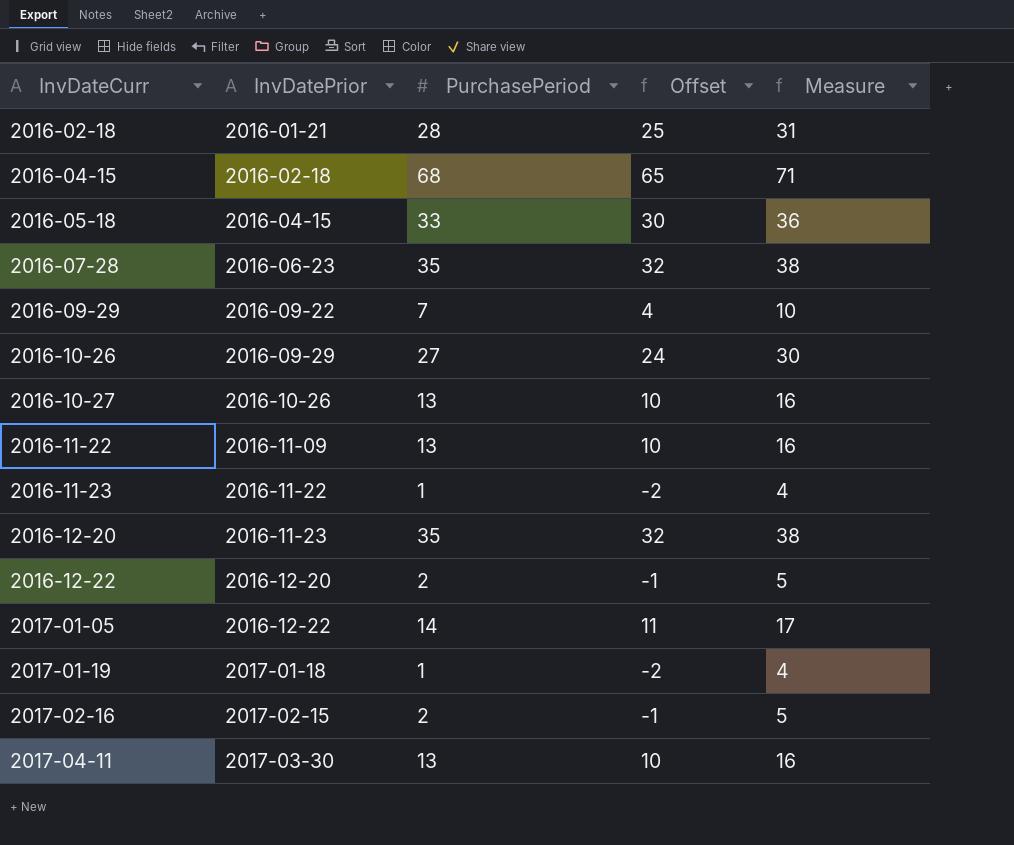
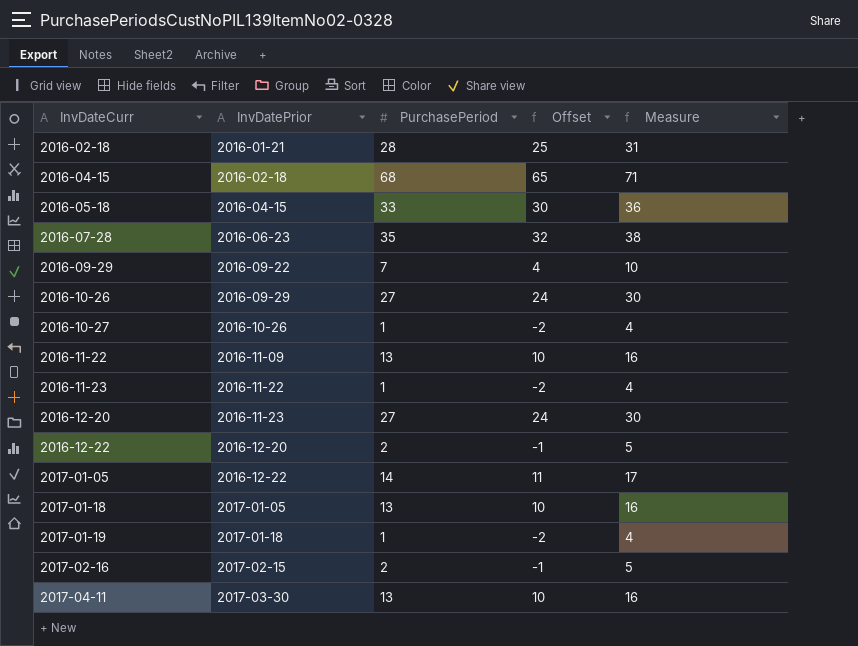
2016-10-27 | PurchasePeriod: 13 -> 1
2016-10-27 | Offset: 10 -> -2
2016-10-27 | Measure: 16 -> 4
2016-12-20 | PurchasePeriod: 35 -> 27
2016-12-20 | Offset: 32 -> 24
2016-12-20 | Measure: 38 -> 30
row 2017-01-18: none -> 2017-01-05 | 13 | 10 | 16

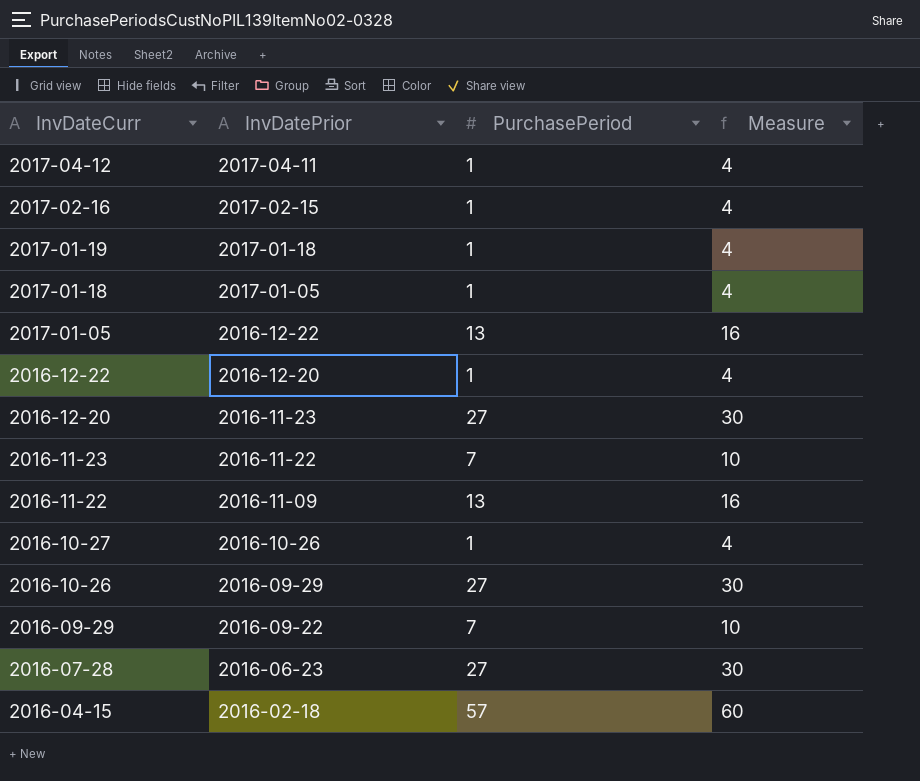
row order: InvDateCurr ascending -> InvDateCurr descending
column Offset | formula: [PurchasePeriod] - 3 -> none
row 2016-02-18: 2016-01-21 | 28 | 25 | 31 -> none
row 2016-05-18: 2016-04-15 | 33 | 30 | 36 -> none
row 2017-04-11: 2017-03-30 | 13 | 10 | 16 -> none
row 2017-04-12: none -> 2017-04-11 | 1 | 4
2017-02-16 | PurchasePeriod: 2 -> 1
2017-02-16 | Measure: 5 -> 4
2017-01-18 | PurchasePeriod: 13 -> 1
2017-01-18 | Measure: 16 -> 4
2017-01-05 | PurchasePeriod: 14 -> 13
2017-01-05 | Measure: 17 -> 16
2016-12-22 | PurchasePeriod: 2 -> 1
2016-12-22 | Measure: 5 -> 4
2016-11-23 | PurchasePeriod: 1 -> 7
2016-11-23 | Measure: 4 -> 10
2016-07-28 | PurchasePeriod: 35 -> 27
2016-07-28 | Measure: 38 -> 30
2016-04-15 | PurchasePeriod: 68 -> 57
2016-04-15 | Measure: 71 -> 60

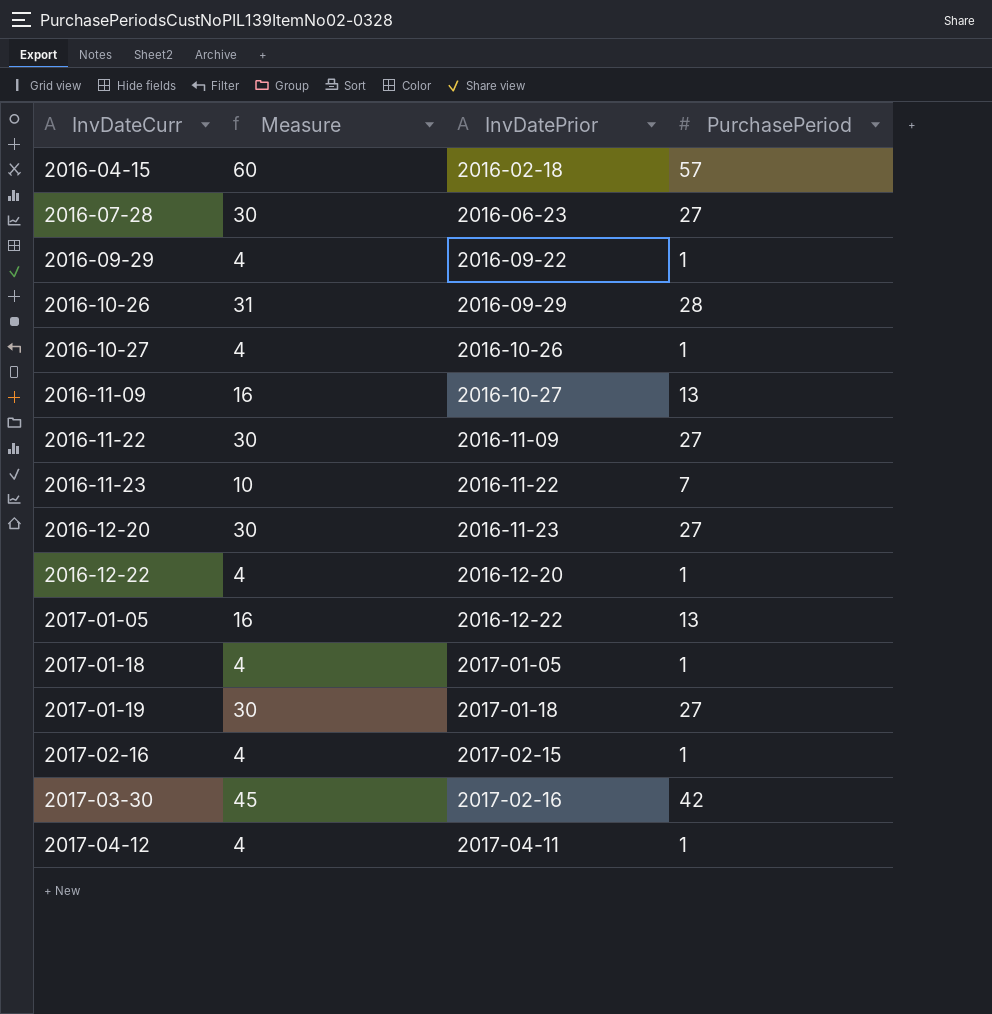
row order: InvDateCurr descending -> InvDateCurr ascending
column Measure | position: 4 -> 2
2016-09-29 | Measure: 10 -> 4
2016-09-29 | PurchasePeriod: 7 -> 1
2016-10-26 | Measure: 30 -> 31
2016-10-26 | PurchasePeriod: 27 -> 28
row 2016-11-09: none -> 16 | 2016-10-27 | 13
2016-11-22 | Measure: 16 -> 30
2016-11-22 | PurchasePeriod: 13 -> 27
2017-01-19 | Measure: 4 -> 30
2017-01-19 | PurchasePeriod: 1 -> 27
row 2017-03-30: none -> 45 | 2017-02-16 | 42

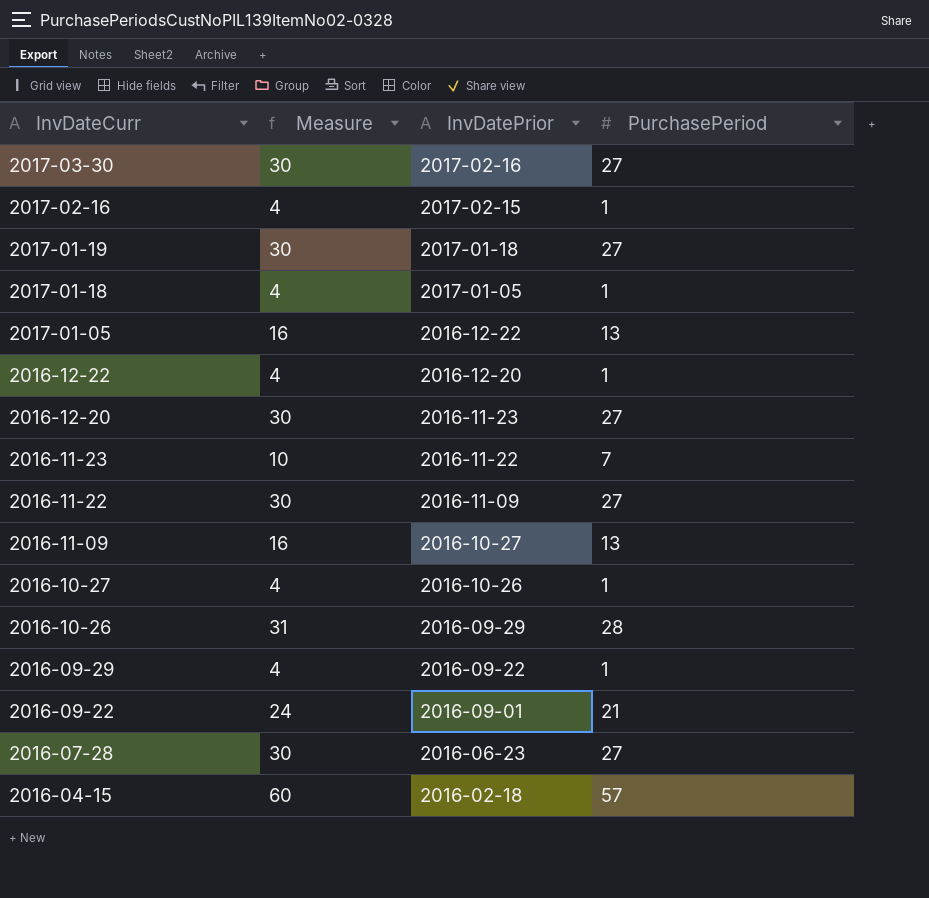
row order: InvDateCurr ascending -> InvDateCurr descending
row 2017-04-12: 4 | 2017-04-11 | 1 -> none
2017-03-30 | Measure: 45 -> 30
2017-03-30 | PurchasePeriod: 42 -> 27
row 2016-09-22: none -> 24 | 2016-09-01 | 21

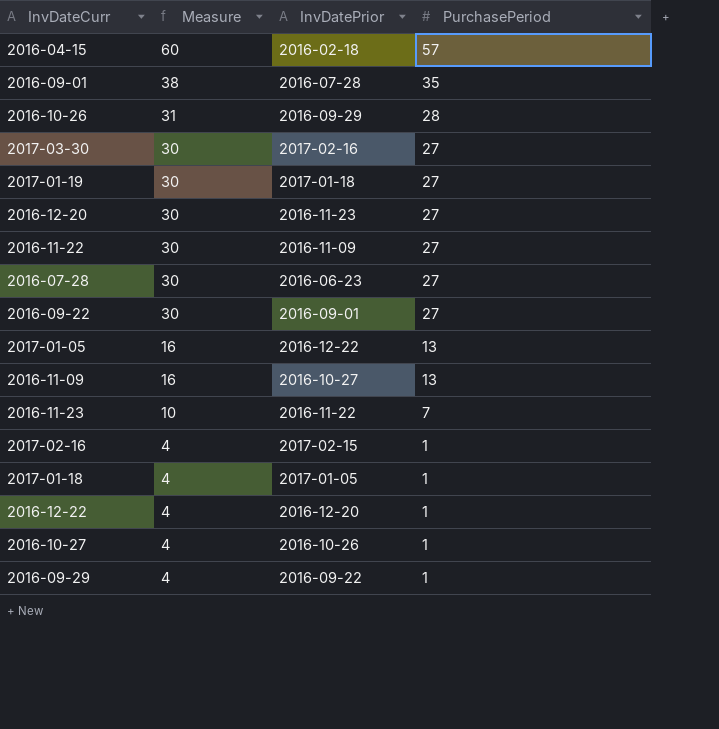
row order: InvDateCurr descending -> Measure descending
row 2016-09-01: none -> 38 | 2016-07-28 | 35
2016-09-22 | Measure: 24 -> 30
2016-09-22 | PurchasePeriod: 21 -> 27

